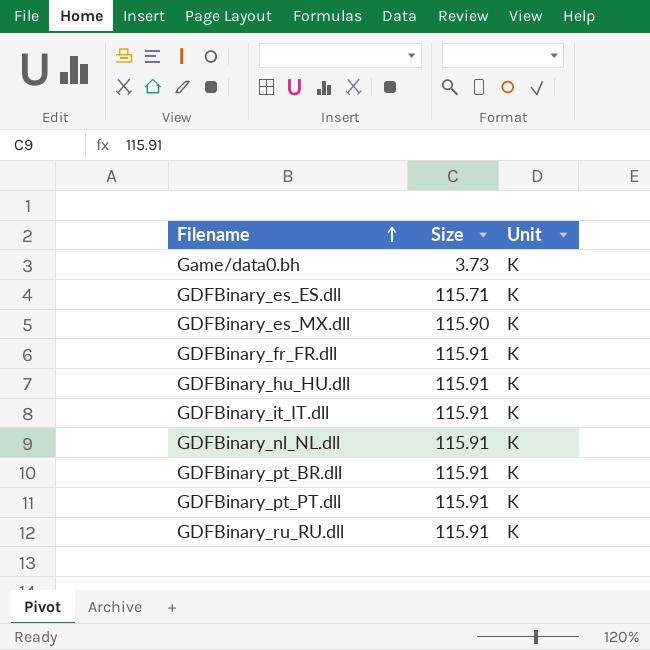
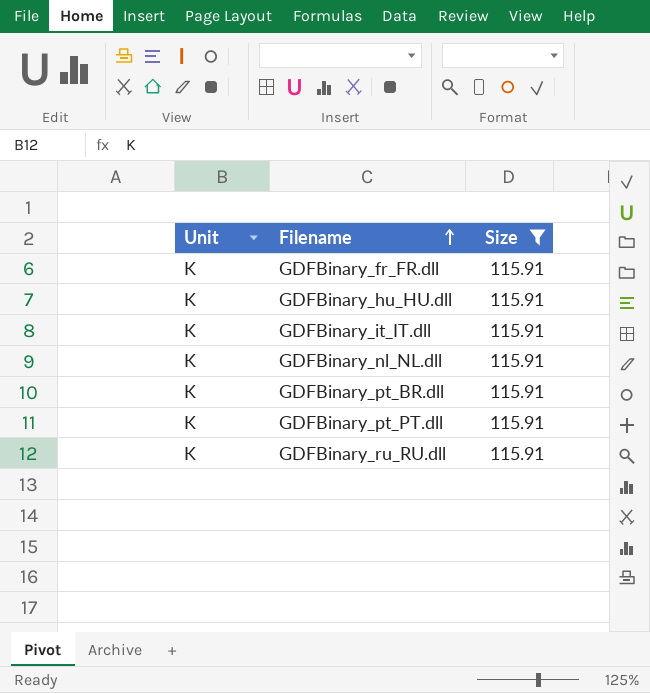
filter: none -> Size = 115.91
column Unit | position: 3 -> 1

